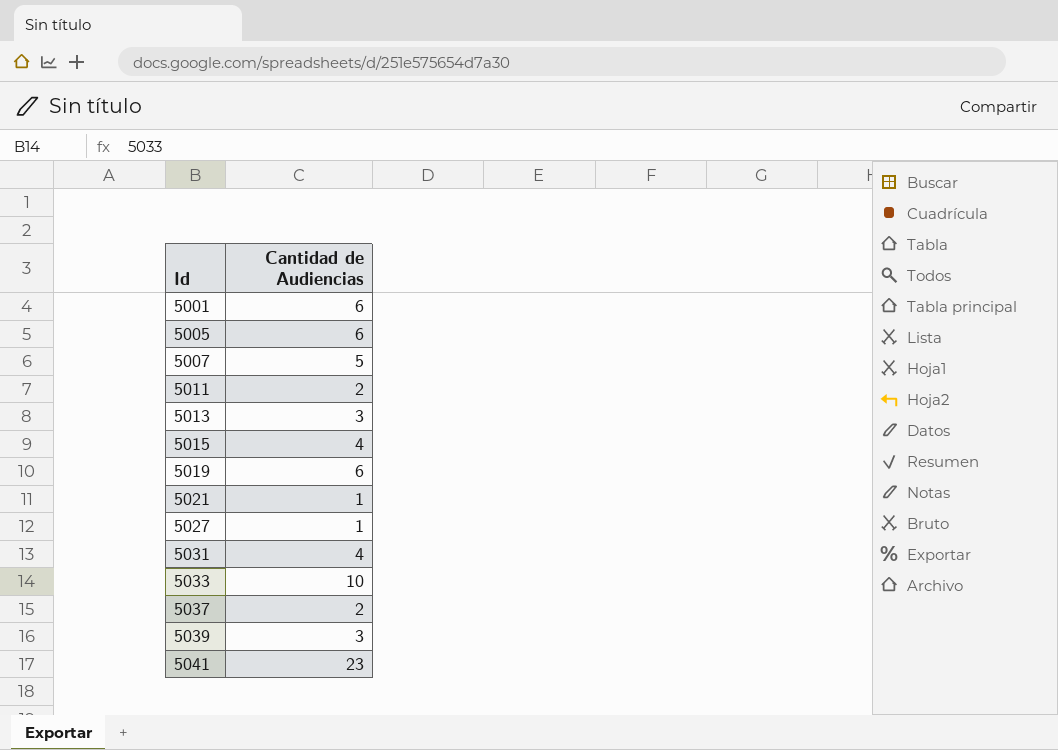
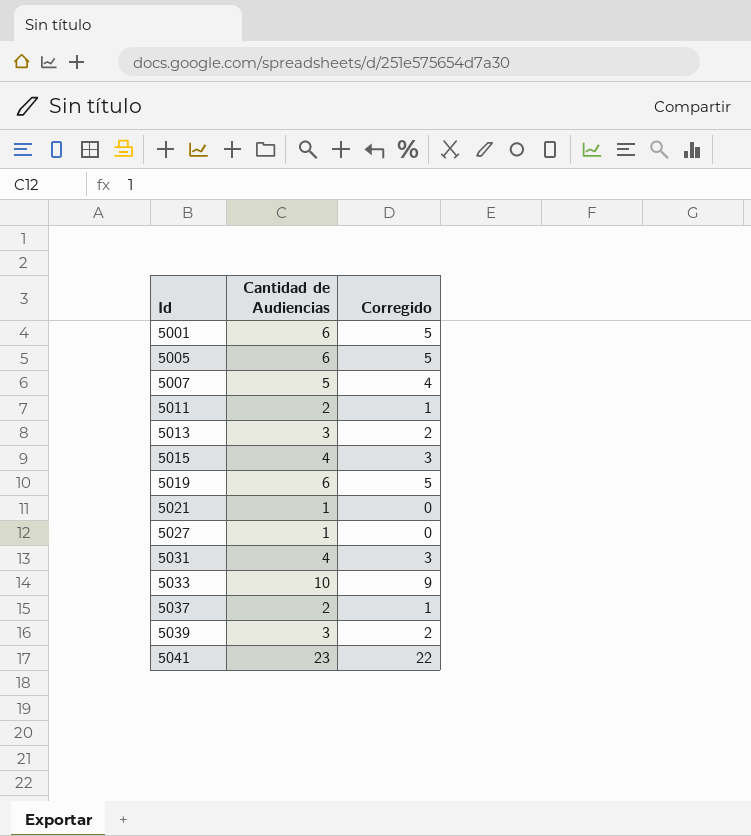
column Corregido | formula: none -> [Cantidad de Audiencias] - 1

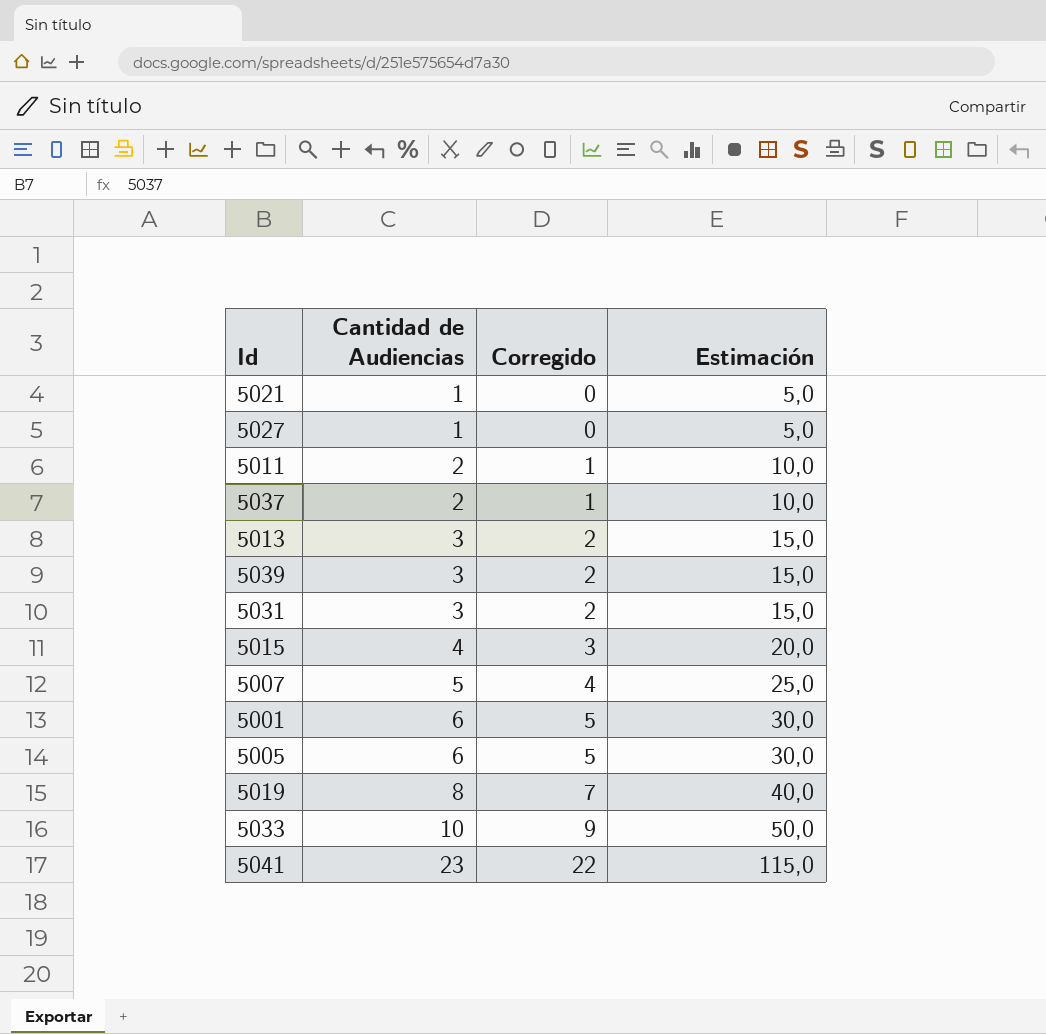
row order: Id ascending -> Cantidad de Audiencias ascending
column Estimación | formula: none -> [Cantidad de Audiencias] * 5
5031 | Cantidad de Audiencias: 4 -> 3
5031 | Corregido: 3 -> 2
5019 | Cantidad de Audiencias: 6 -> 8
5019 | Corregido: 5 -> 7

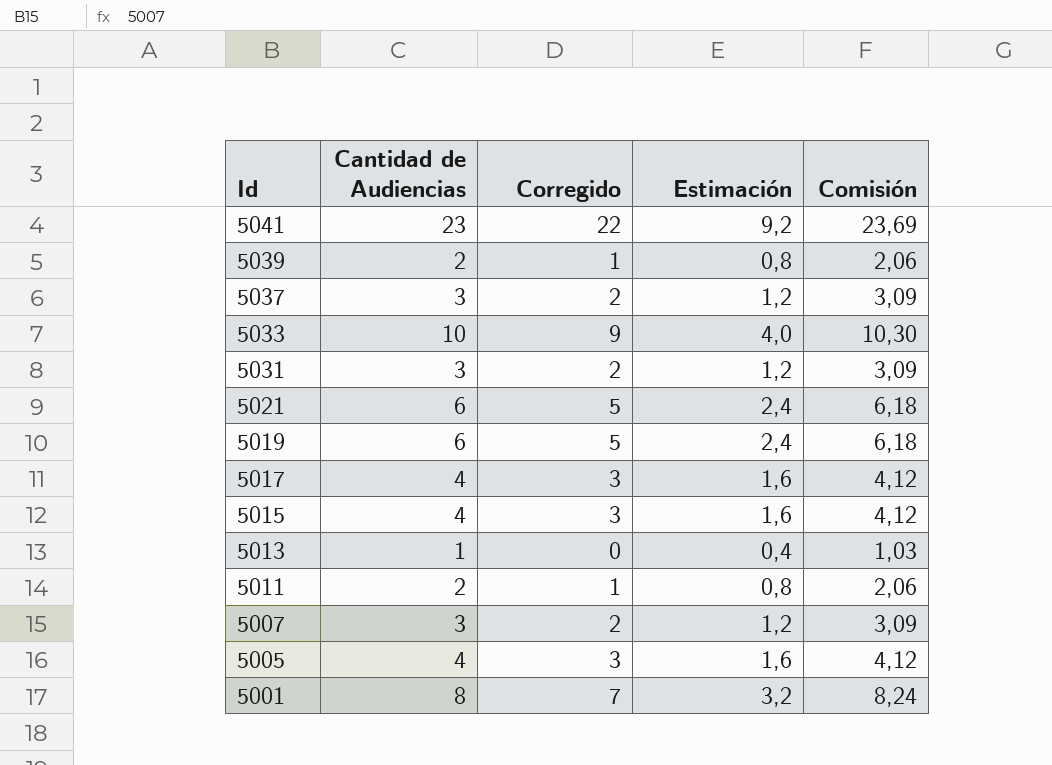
row order: Cantidad de Audiencias ascending -> Id descending
column Estimación | formula: [Cantidad de Audiencias] * 5 -> [Cantidad de Audiencias] * 0,4
column Comisión | formula: none -> [Cantidad de Audiencias] * 1,03
row 5027: 1 | 0 | 5,0 -> none
5039 | Cantidad de Audiencias: 3 -> 2
5039 | Corregido: 2 -> 1
5037 | Cantidad de Audiencias: 2 -> 3
5037 | Corregido: 1 -> 2
5021 | Cantidad de Audiencias: 1 -> 6
5021 | Corregido: 0 -> 5
5019 | Cantidad de Audiencias: 8 -> 6
5019 | Corregido: 7 -> 5
row 5017: none -> 4 | 3 | 1,6 | 4,12
5013 | Cantidad de Audiencias: 3 -> 1
5013 | Corregido: 2 -> 0
5007 | Cantidad de Audiencias: 5 -> 3
5007 | Corregido: 4 -> 2
5005 | Cantidad de Audiencias: 6 -> 4
5005 | Corregido: 5 -> 3
5001 | Cantidad de Audiencias: 6 -> 8
5001 | Corregido: 5 -> 7

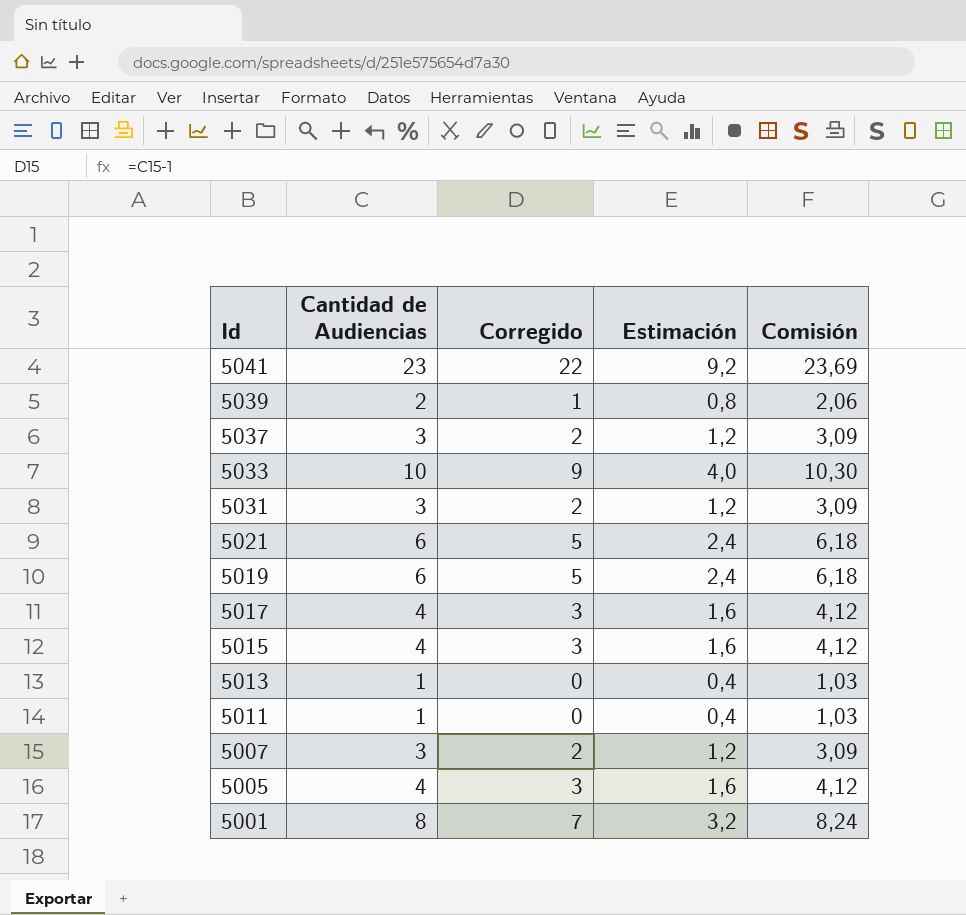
5011 | Cantidad de Audiencias: 2 -> 1
5011 | Corregido: 1 -> 0
5011 | Estimación: 0,8 -> 0,4
5011 | Comisión: 2,06 -> 1,03

